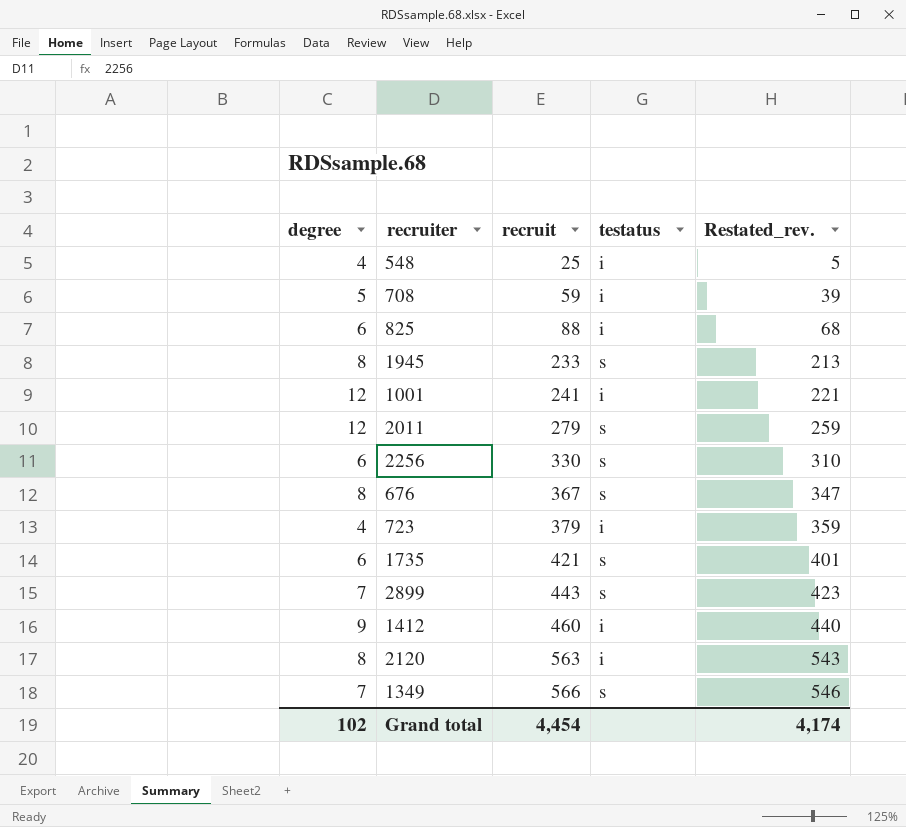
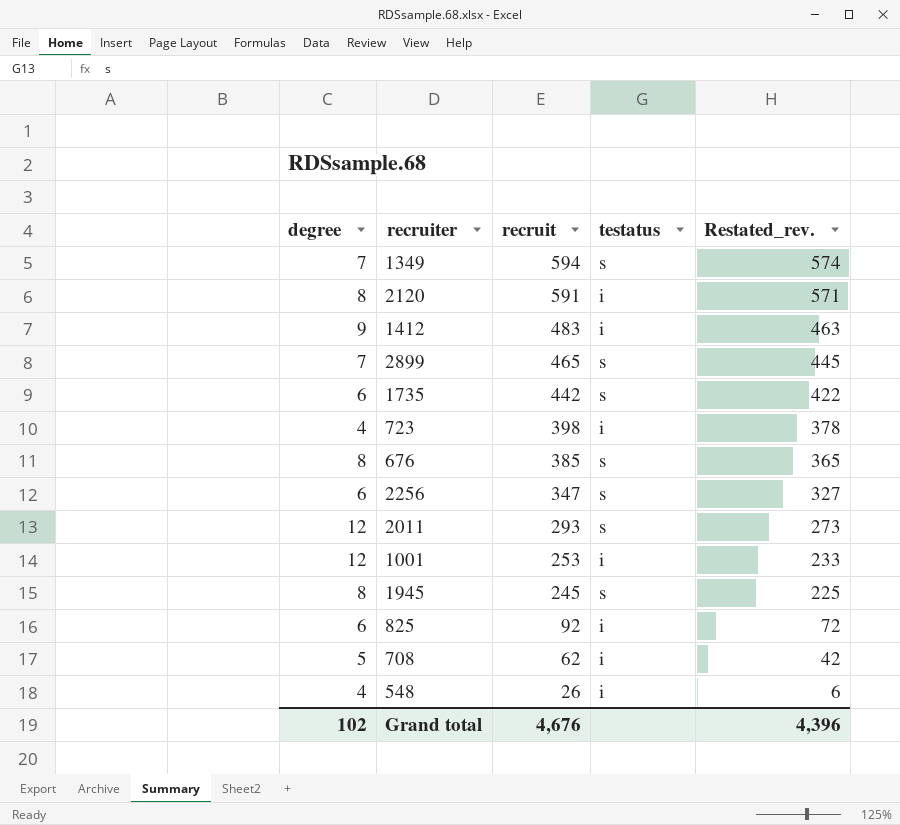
row order: recruit ascending -> recruit descending
1349 | recruit: 566 -> 594
1349 | Restated_rev.: 546 -> 574
2120 | recruit: 563 -> 591
2120 | Restated_rev.: 543 -> 571
1412 | recruit: 460 -> 483
1412 | Restated_rev.: 440 -> 463
2899 | recruit: 443 -> 465
2899 | Restated_rev.: 423 -> 445
1735 | recruit: 421 -> 442
1735 | Restated_rev.: 401 -> 422
723 | recruit: 379 -> 398
723 | Restated_rev.: 359 -> 378
676 | recruit: 367 -> 385
676 | Restated_rev.: 347 -> 365
2256 | recruit: 330 -> 347
2256 | Restated_rev.: 310 -> 327
2011 | recruit: 279 -> 293
2011 | Restated_rev.: 259 -> 273
1001 | recruit: 241 -> 253
1001 | Restated_rev.: 221 -> 233
1945 | recruit: 233 -> 245
1945 | Restated_rev.: 213 -> 225
825 | recruit: 88 -> 92
825 | Restated_rev.: 68 -> 72
708 | recruit: 59 -> 62
708 | Restated_rev.: 39 -> 42
548 | recruit: 25 -> 26
548 | Restated_rev.: 5 -> 6
Grand total | recruit: 4,454 -> 4,676
Grand total | Restated_rev.: 4,174 -> 4,396

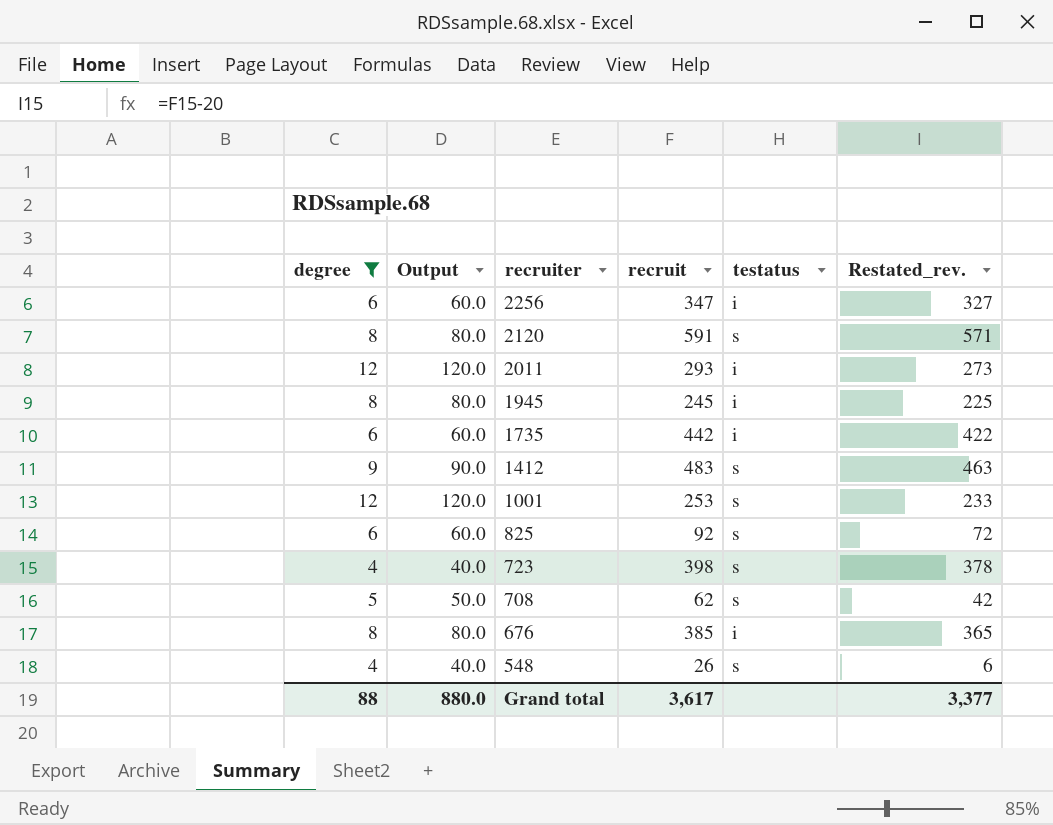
filter: none -> degree != 7
row order: recruit descending -> recruiter descending
column Output | formula: none -> [degree] * 10
2256 | testatus: s -> i
2120 | testatus: i -> s
2011 | testatus: s -> i
1945 | testatus: s -> i
1735 | testatus: s -> i
1412 | testatus: i -> s
1001 | testatus: i -> s
825 | testatus: i -> s
723 | testatus: i -> s
708 | testatus: i -> s
676 | testatus: s -> i
548 | testatus: i -> s
Grand total | degree: 102 -> 88
Grand total | recruit: 4,676 -> 3,617
Grand total | Restated_rev.: 4,396 -> 3,377

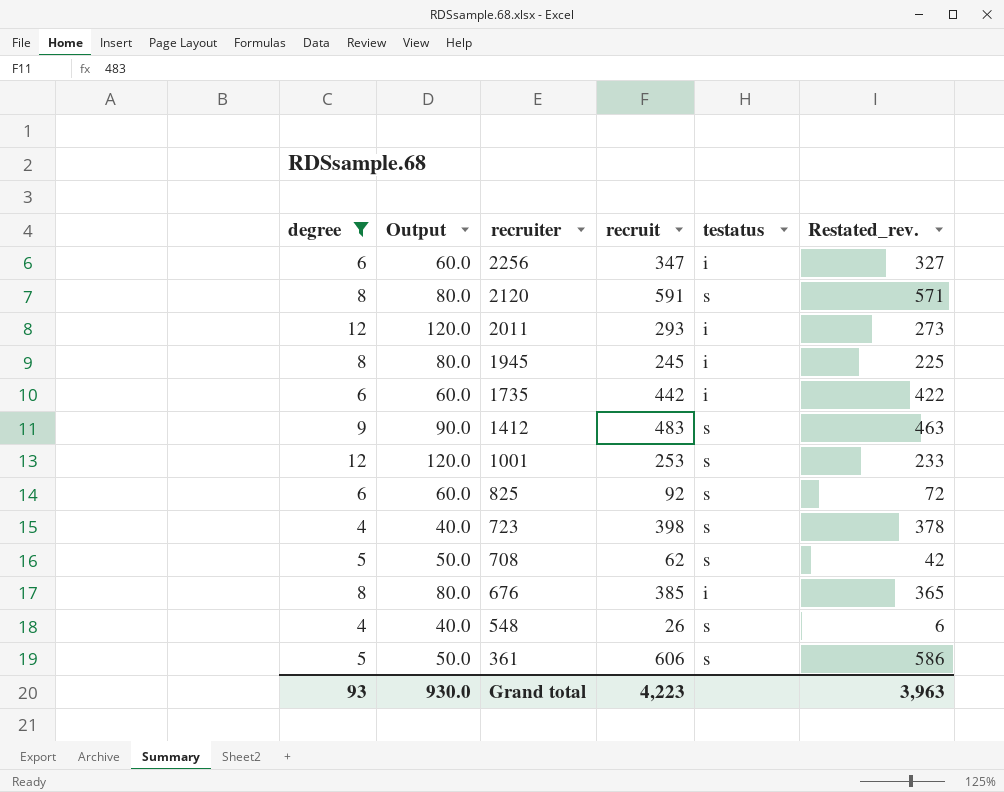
row 361: none -> 5 | 50.0 | 606 | s | 586
Grand total | degree: 88 -> 93
Grand total | Output: 880.0 -> 930.0
Grand total | recruit: 3,617 -> 4,223
Grand total | Restated_rev.: 3,377 -> 3,963

